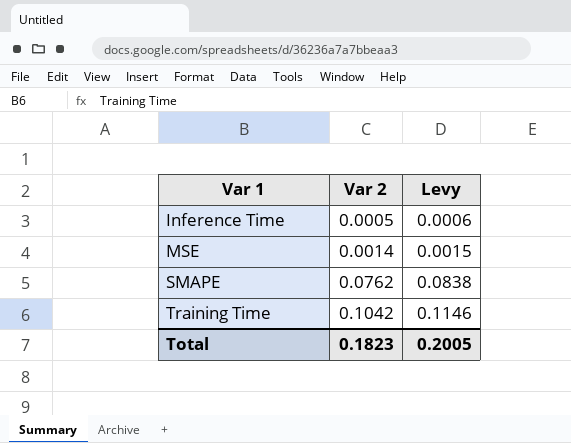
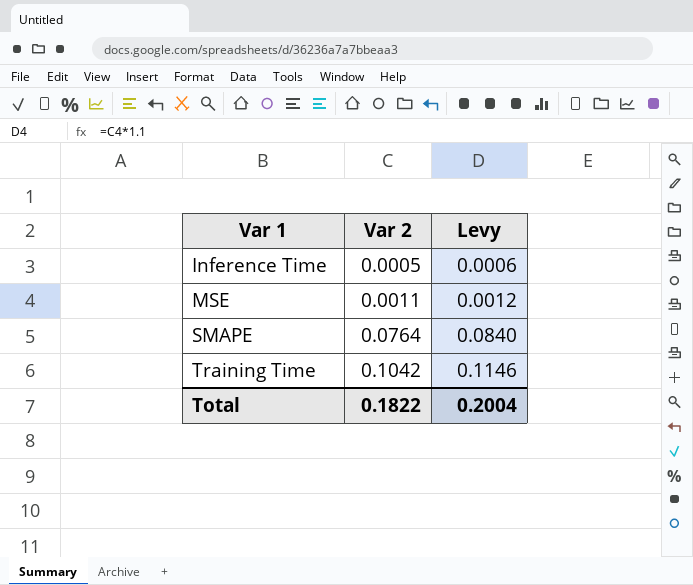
MSE | Var 2: 0.0014 -> 0.0011
MSE | Levy: 0.0015 -> 0.0012
SMAPE | Var 2: 0.0762 -> 0.0764
SMAPE | Levy: 0.0838 -> 0.0840
Total | Var 2: 0.1823 -> 0.1822
Total | Levy: 0.2005 -> 0.2004

